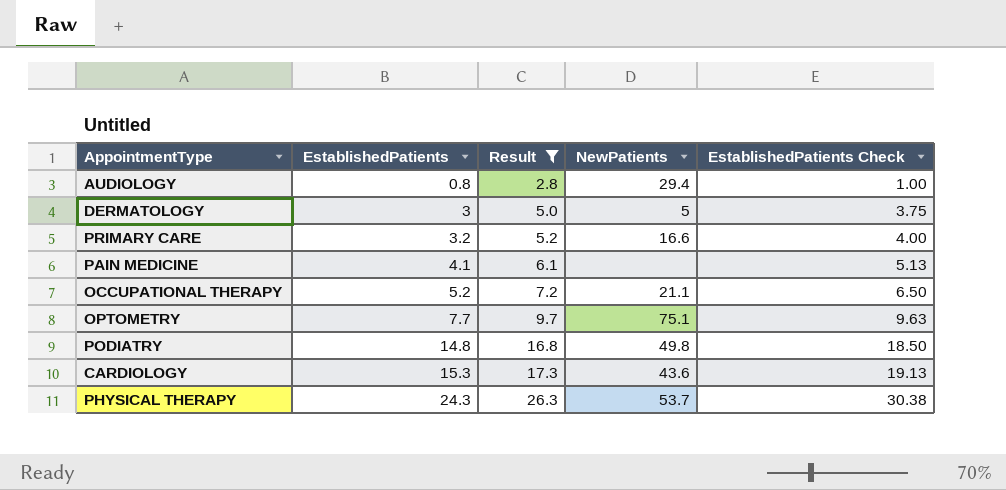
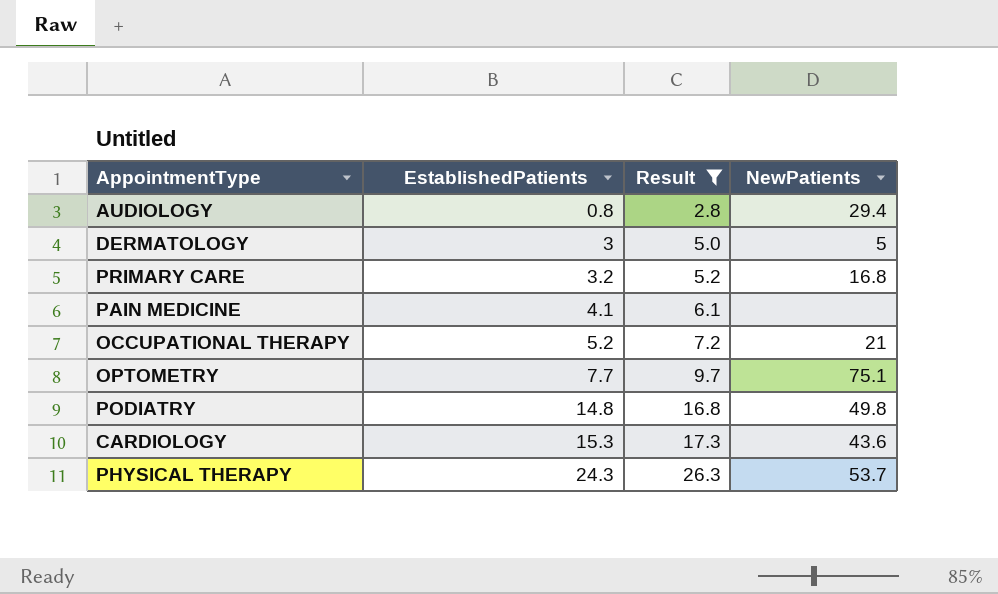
column EstablishedPatients Check | formula: [EstablishedPatients] * 1.25 -> none
PRIMARY CARE | NewPatients: 16.6 -> 16.8
OCCUPATIONAL THERAPY | NewPatients: 21.1 -> 21

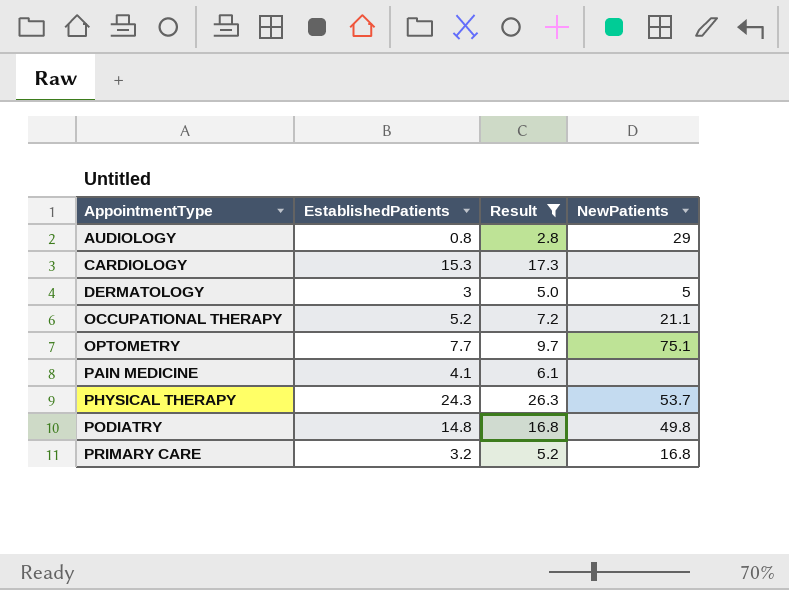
row order: EstablishedPatients ascending -> AppointmentType ascending
AUDIOLOGY | NewPatients: 29.4 -> 29
CARDIOLOGY | NewPatients: 43.6 -> none
OCCUPATIONAL THERAPY | NewPatients: 21 -> 21.1

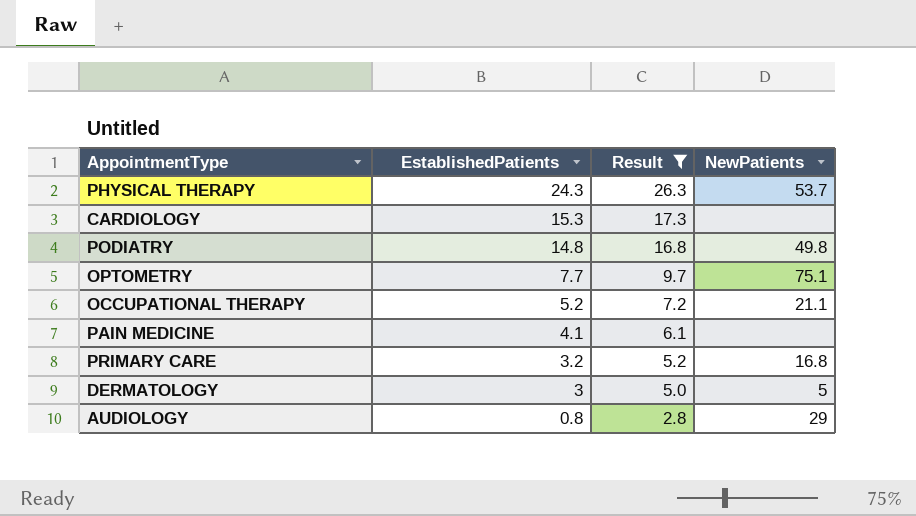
row order: AppointmentType ascending -> EstablishedPatients descending

